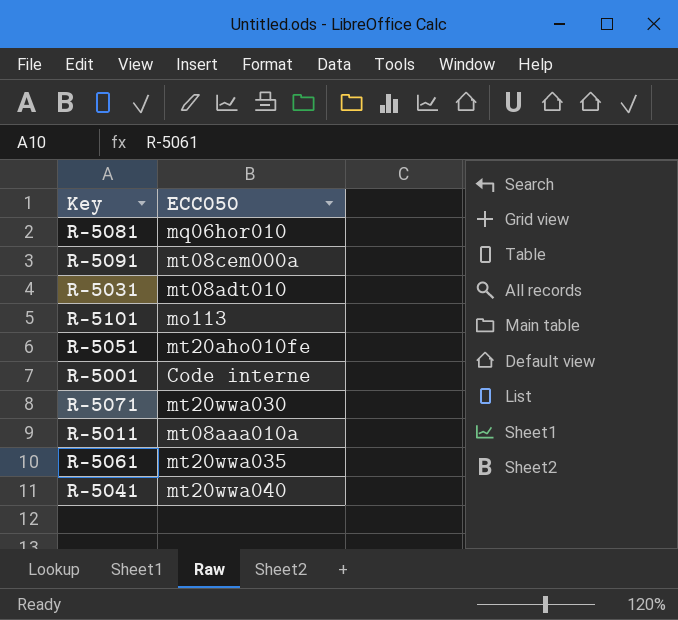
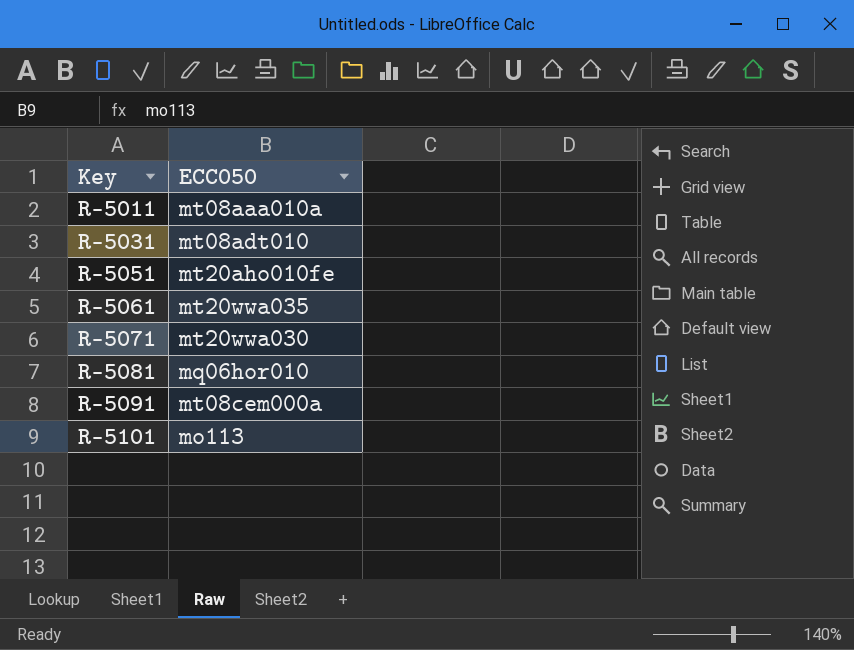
row order: none -> Key ascending
row R-5001: Code interne -> none
row R-5041: mt20wwa040 -> none

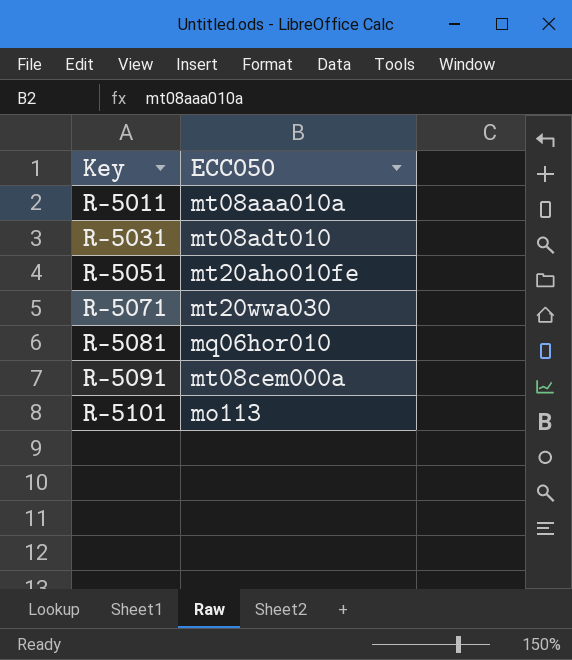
row R-5061: mt20wwa035 -> none

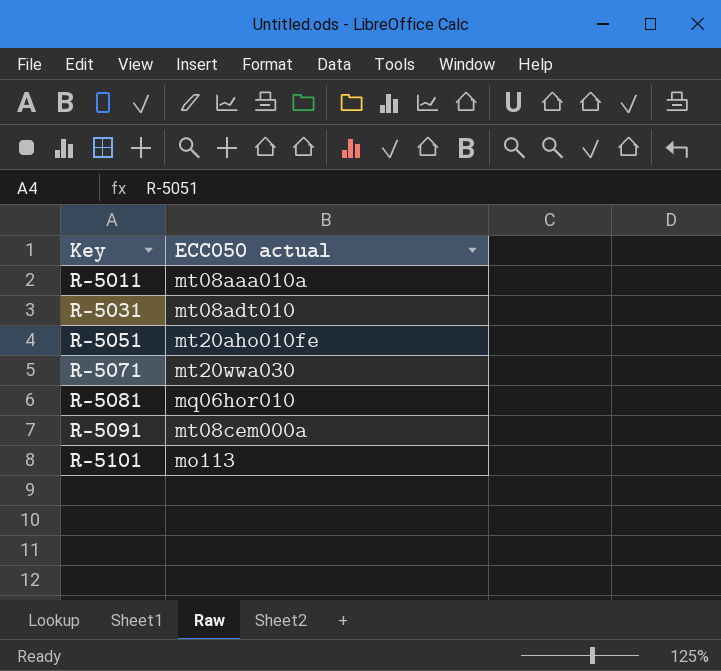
column name: ECC050 -> ECC050 actual

